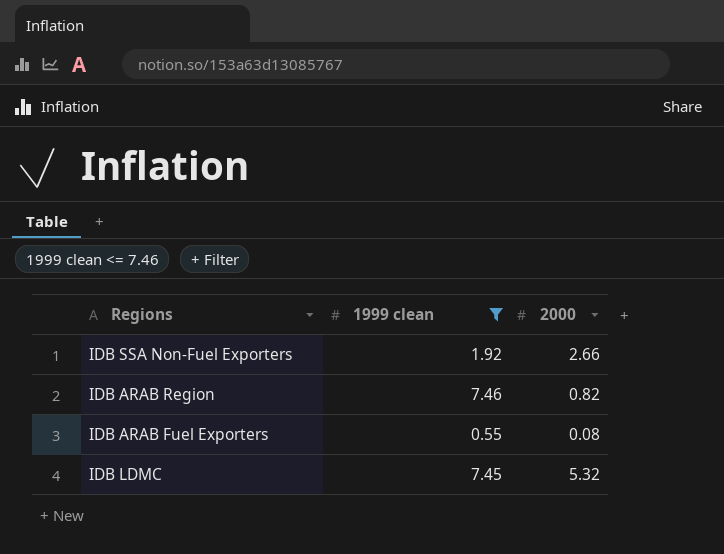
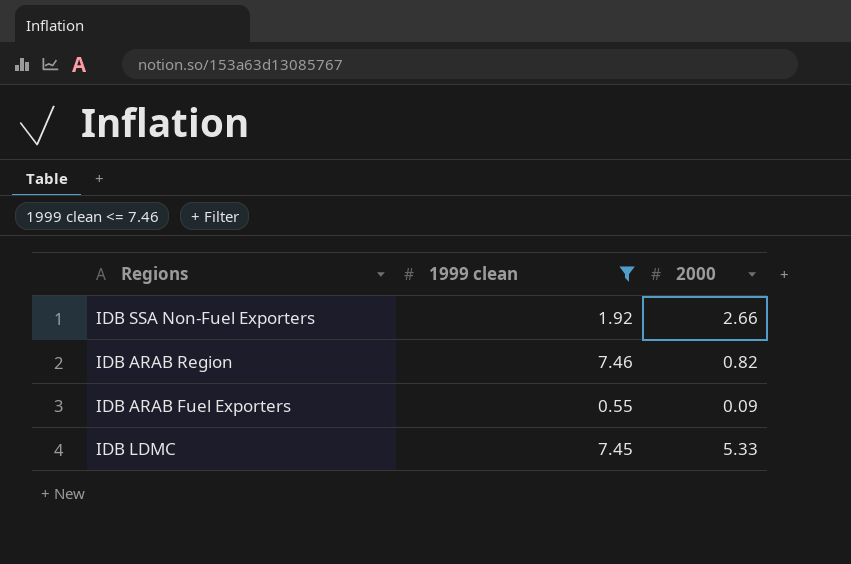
IDB ARAB Fuel Exporters | 2000: 0.08 -> 0.09
IDB LDMC | 2000: 5.32 -> 5.33

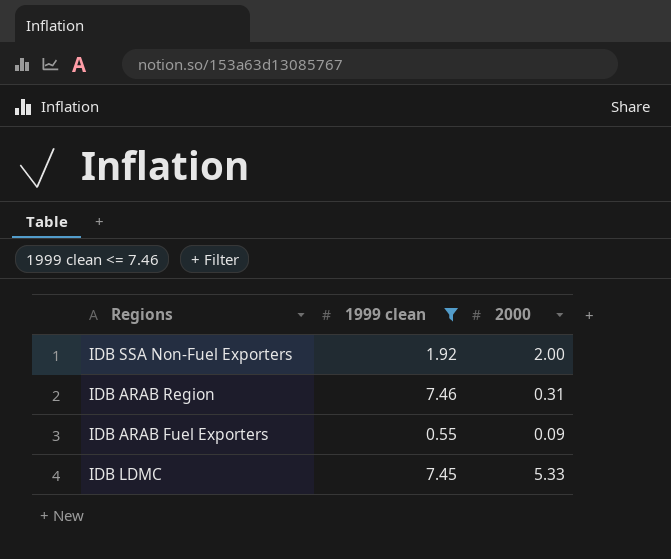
IDB SSA Non-Fuel Exporters | 2000: 2.66 -> 2.00
IDB ARAB Region | 2000: 0.82 -> 0.31

